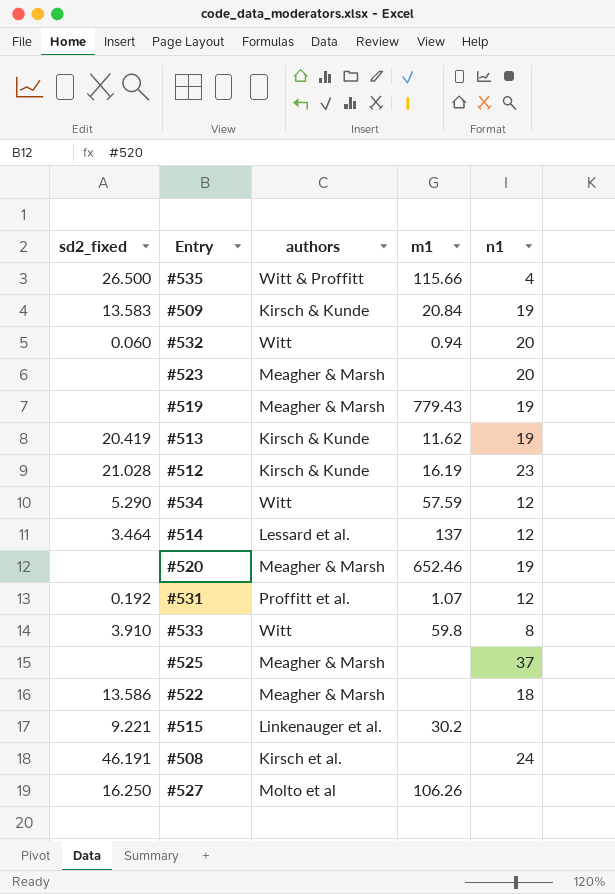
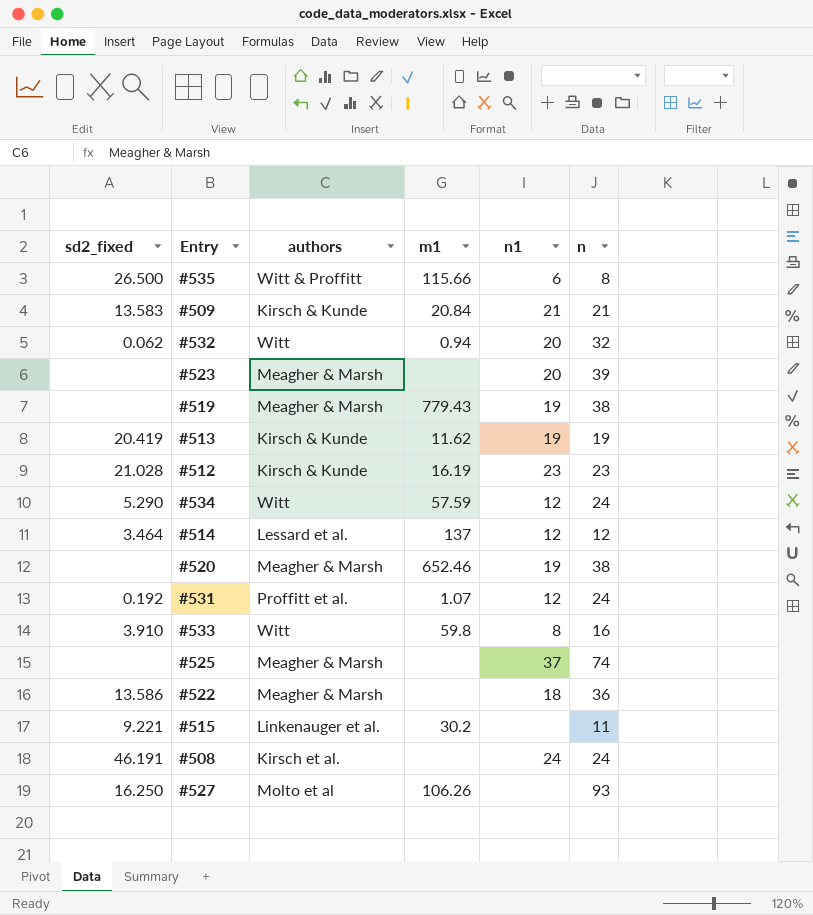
column n | position: none -> 6
#535 | n1: 4 -> 6
#509 | n1: 19 -> 21
#532 | sd2_fixed: 0.060 -> 0.062

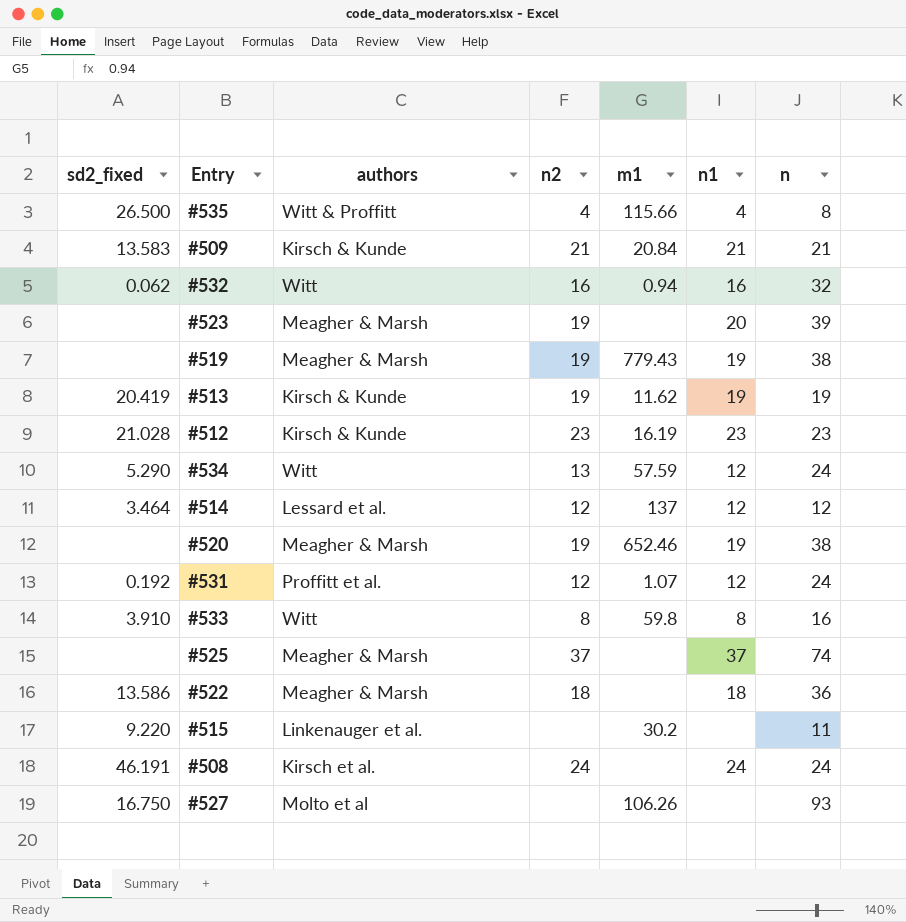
column n2 | position: none -> 4
#535 | n1: 6 -> 4
#532 | n1: 20 -> 16
#515 | sd2_fixed: 9.221 -> 9.220
#527 | sd2_fixed: 16.250 -> 16.750

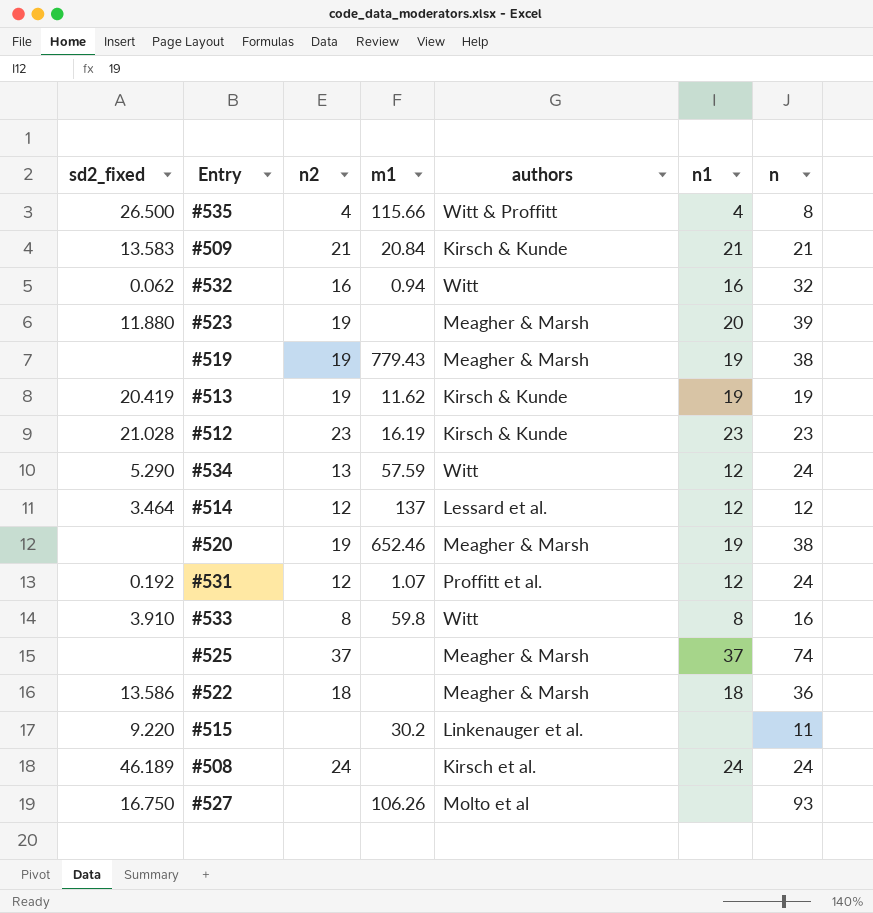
column authors | position: 3 -> 5
#523 | sd2_fixed: none -> 11.880
#508 | sd2_fixed: 46.191 -> 46.189

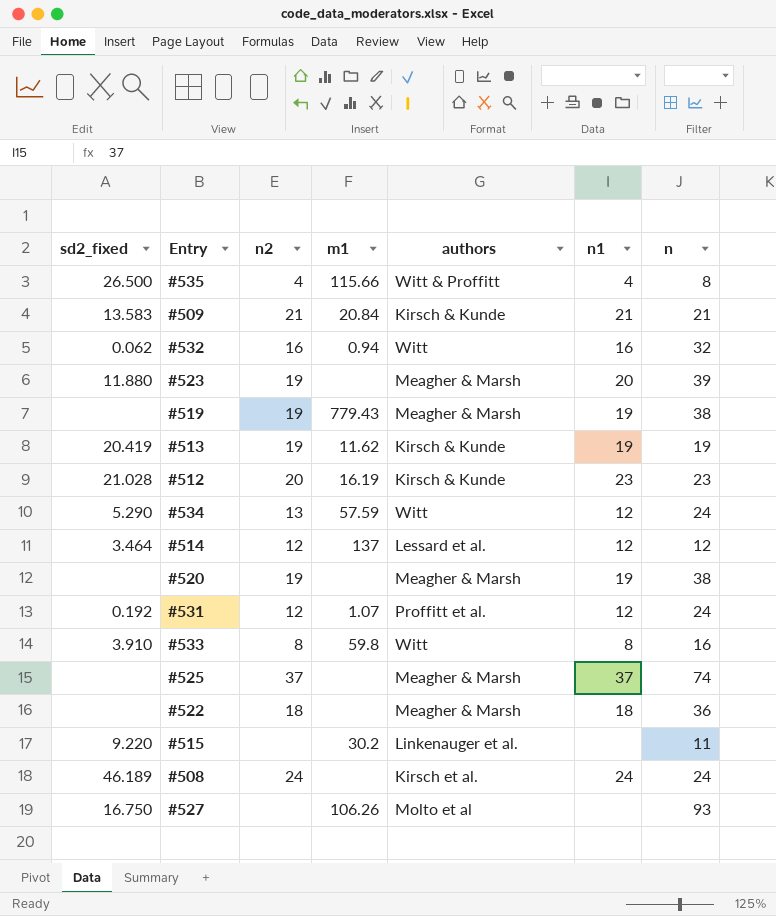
#512 | n2: 23 -> 20
#520 | m1: 652.46 -> none
#522 | sd2_fixed: 13.586 -> none

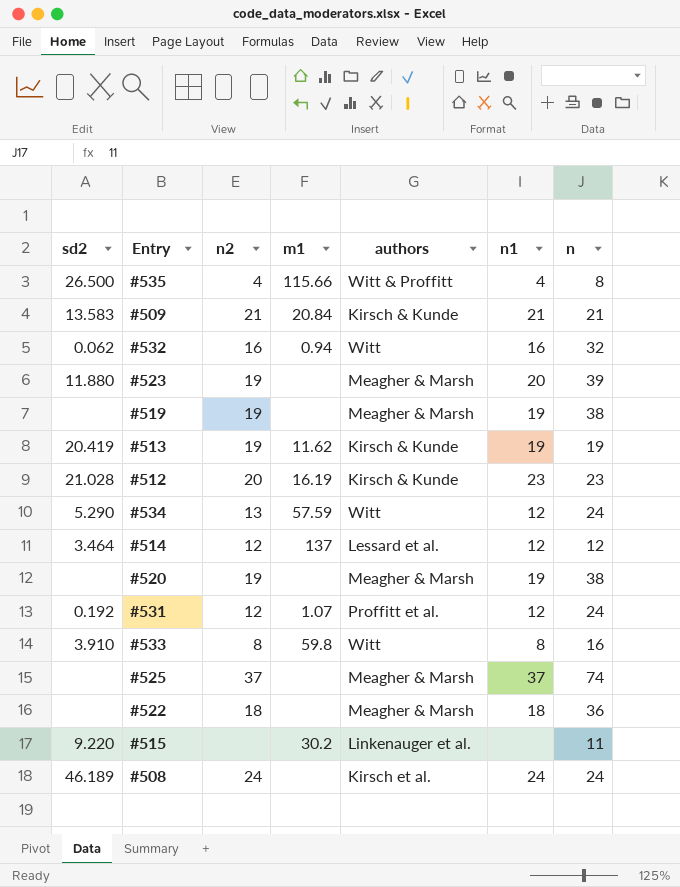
column name: sd2_fixed -> sd2
row #527: 16.750 | none | 106.26 | Molto et al | none | 93 -> none
#519 | m1: 779.43 -> none

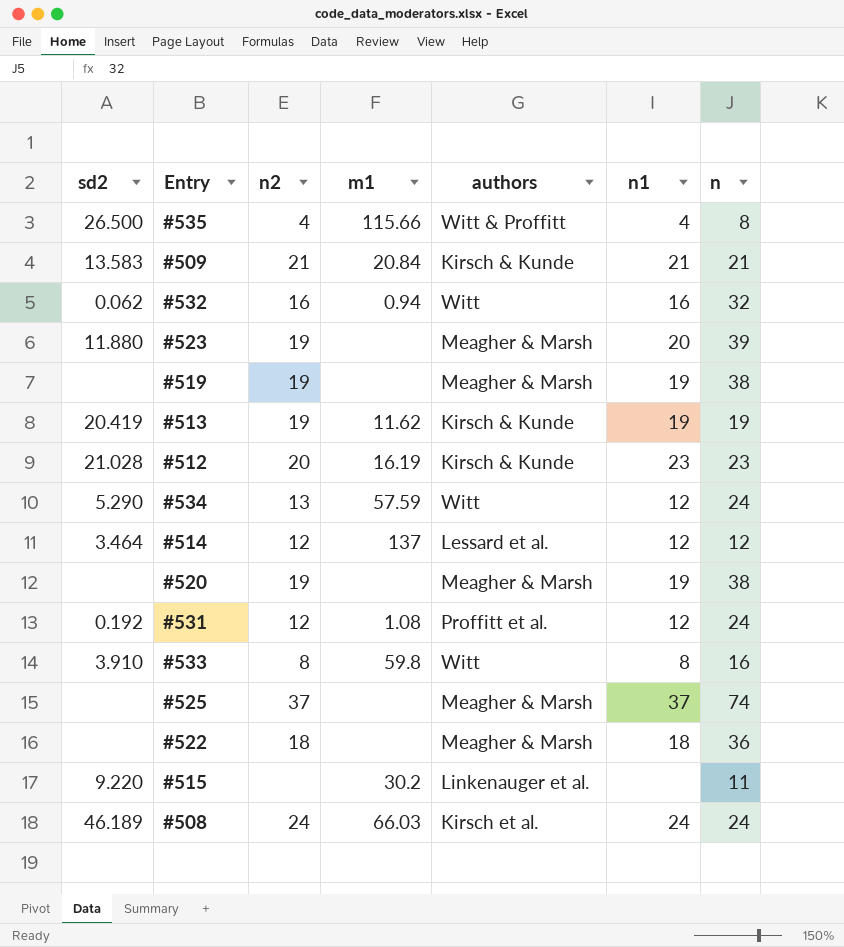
#531 | m1: 1.07 -> 1.08
#508 | m1: none -> 66.03

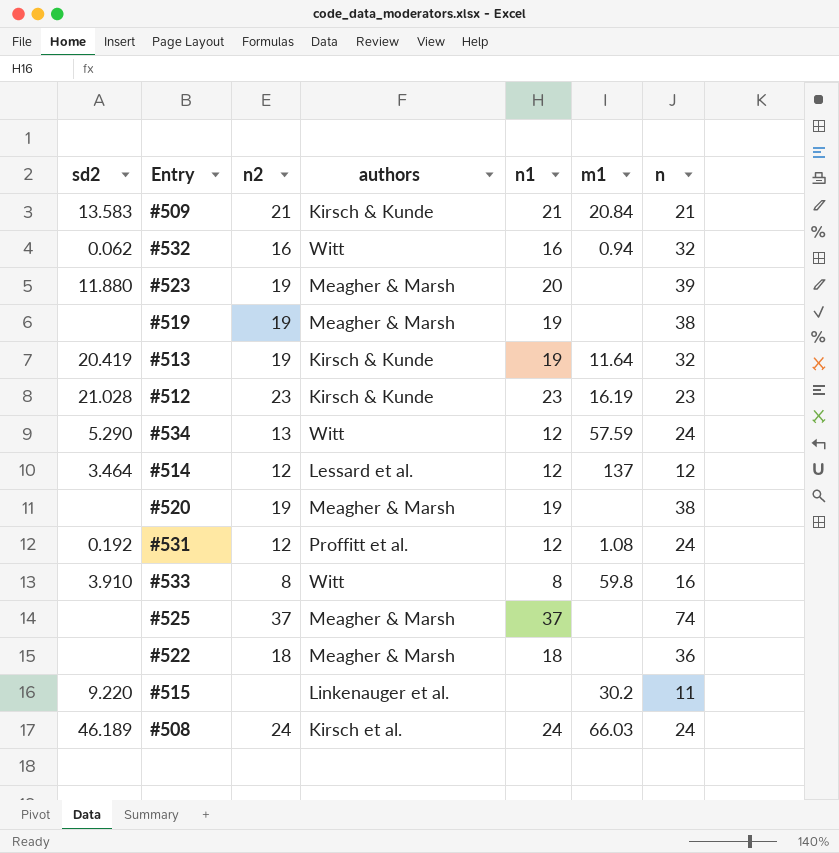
column m1 | position: 4 -> 6
row #535: 26.500 | 4 | 115.66 | Witt & Proffitt | 4 | 8 -> none
#513 | m1: 11.62 -> 11.64
#513 | n: 19 -> 32
#512 | n2: 20 -> 23

